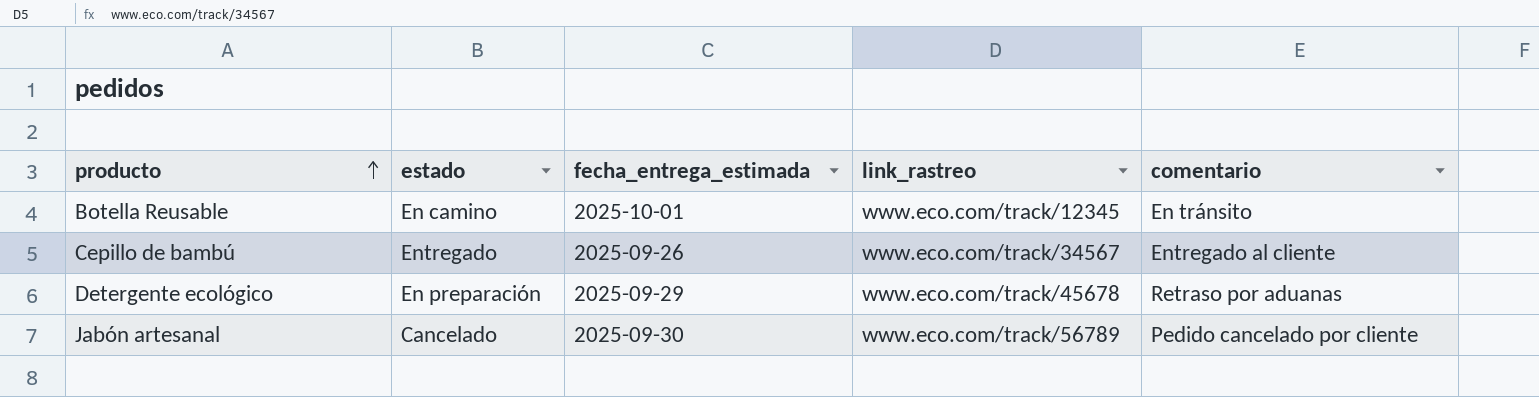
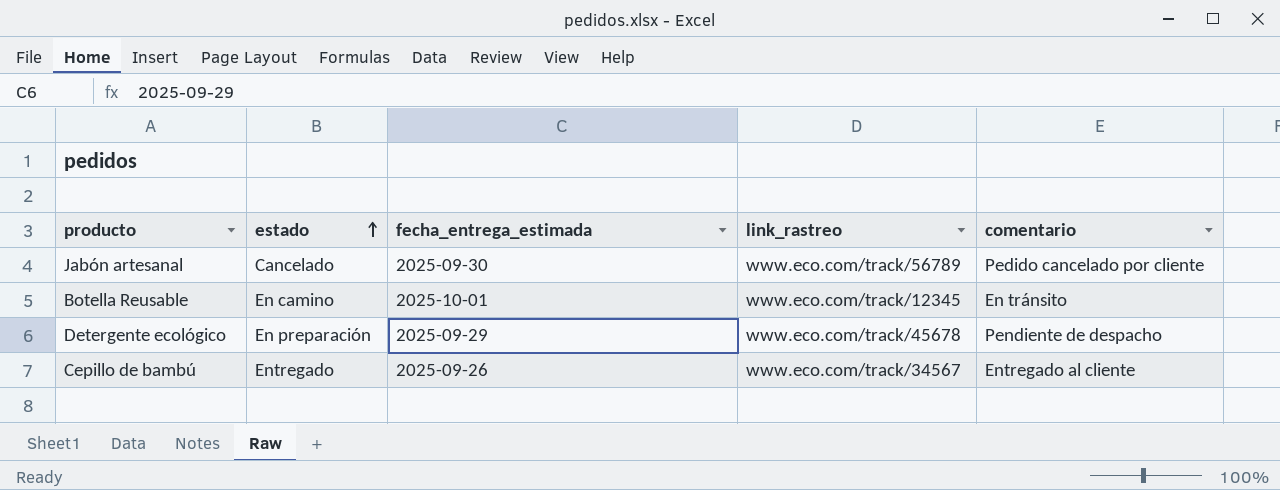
row order: producto ascending -> estado ascending
Detergente ecológico | comentario: Retraso por aduanas -> Pendiente de despacho

